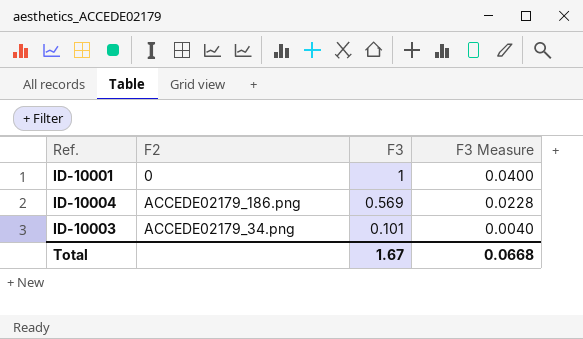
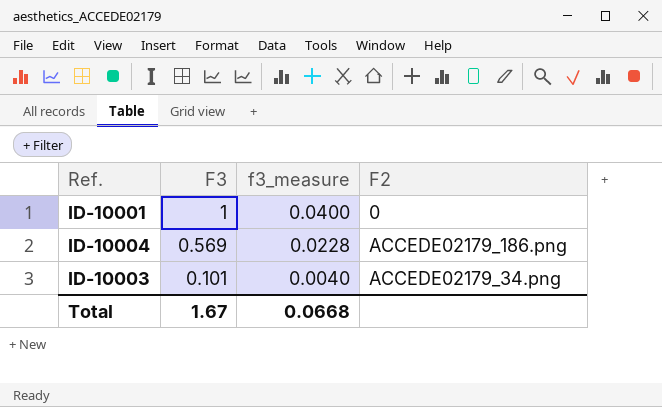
column name: F3 Measure -> f3_measure
column F2 | position: 2 -> 4

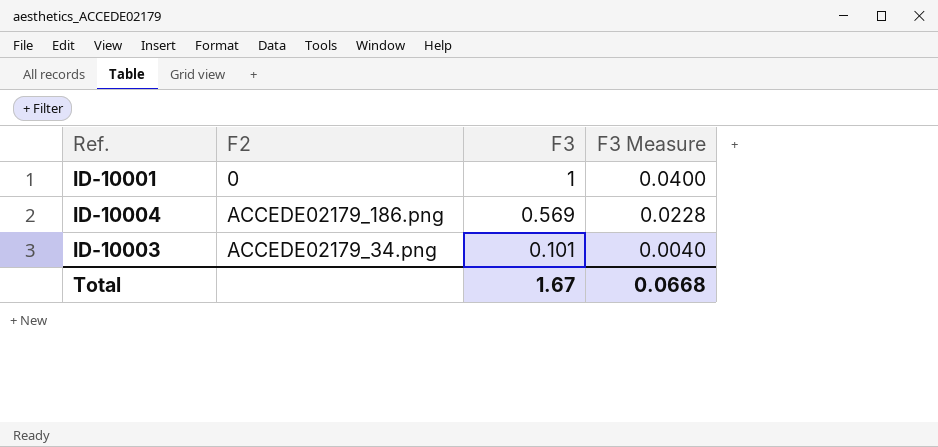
column F2 | position: 4 -> 2
column name: f3_measure -> F3 Measure

